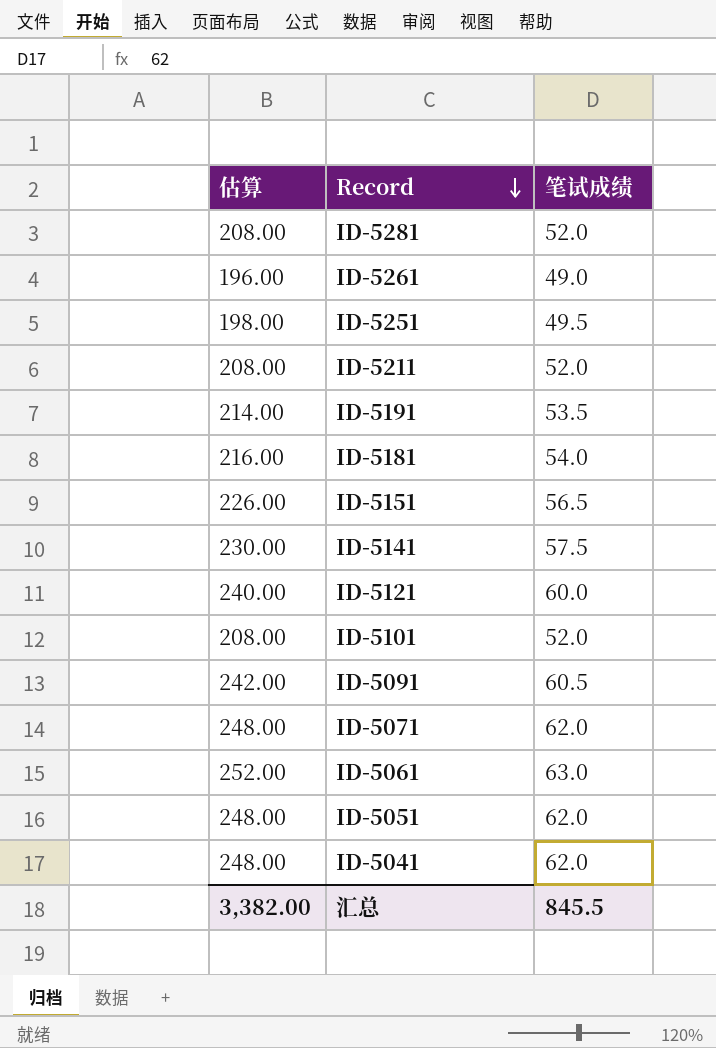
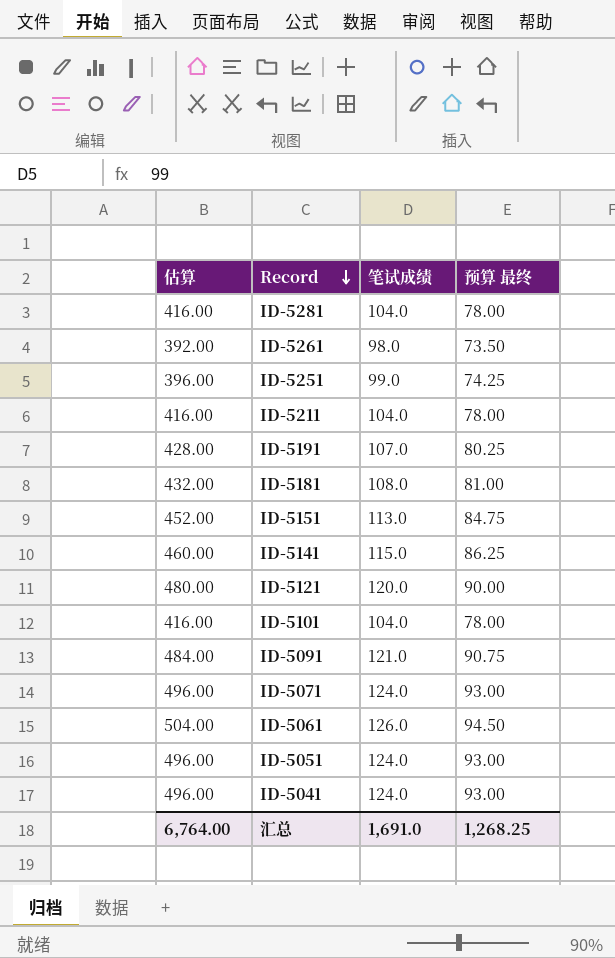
column 预算 最终 | formula: none -> [笔试成绩] * 0.75
ID-5281 | 估算: 208.00 -> 416.00
ID-5281 | 笔试成绩: 52.0 -> 104.0
ID-5261 | 估算: 196.00 -> 392.00
ID-5261 | 笔试成绩: 49.0 -> 98.0
ID-5251 | 估算: 198.00 -> 396.00
ID-5251 | 笔试成绩: 49.5 -> 99.0
ID-5211 | 估算: 208.00 -> 416.00
ID-5211 | 笔试成绩: 52.0 -> 104.0
ID-5191 | 估算: 214.00 -> 428.00
ID-5191 | 笔试成绩: 53.5 -> 107.0
ID-5181 | 估算: 216.00 -> 432.00
ID-5181 | 笔试成绩: 54.0 -> 108.0
ID-5151 | 估算: 226.00 -> 452.00
ID-5151 | 笔试成绩: 56.5 -> 113.0
ID-5141 | 估算: 230.00 -> 460.00
ID-5141 | 笔试成绩: 57.5 -> 115.0
ID-5121 | 估算: 240.00 -> 480.00
ID-5121 | 笔试成绩: 60.0 -> 120.0
ID-5101 | 估算: 208.00 -> 416.00
ID-5101 | 笔试成绩: 52.0 -> 104.0
ID-5091 | 估算: 242.00 -> 484.00
ID-5091 | 笔试成绩: 60.5 -> 121.0
ID-5071 | 估算: 248.00 -> 496.00
ID-5071 | 笔试成绩: 62.0 -> 124.0
ID-5061 | 估算: 252.00 -> 504.00
ID-5061 | 笔试成绩: 63.0 -> 126.0
ID-5051 | 估算: 248.00 -> 496.00
ID-5051 | 笔试成绩: 62.0 -> 124.0
ID-5041 | 估算: 248.00 -> 496.00
ID-5041 | 笔试成绩: 62.0 -> 124.0
汇总 | 估算: 3,382.00 -> 6,764.00
汇总 | 笔试成绩: 845.5 -> 1,691.0

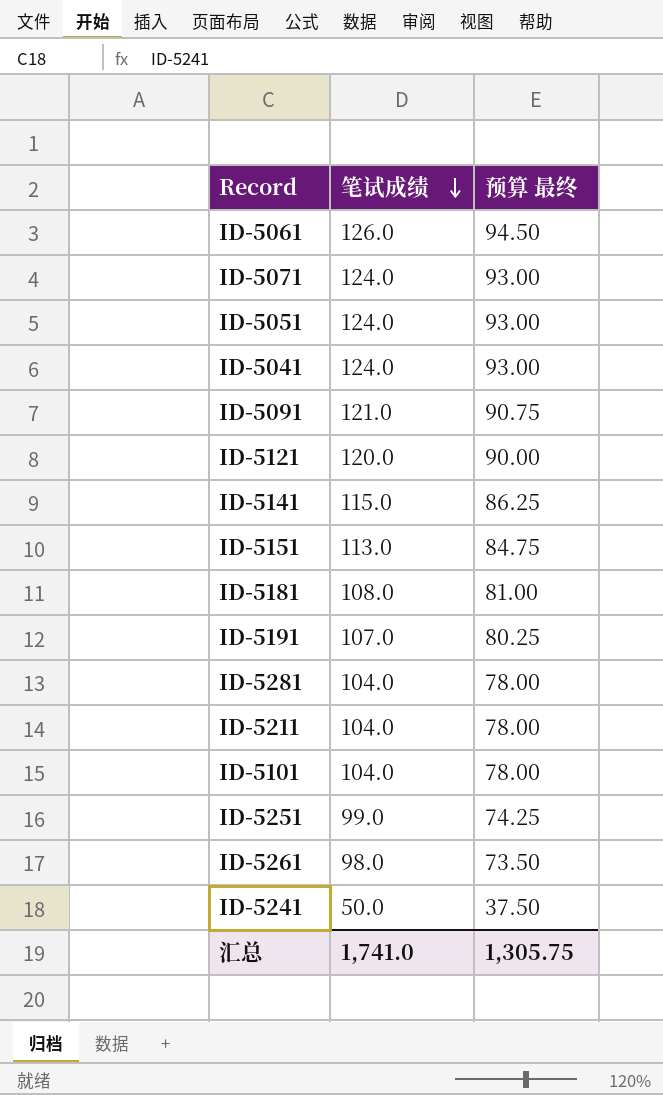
row order: Record descending -> 笔试成绩 descending
column 估算 | formula: [笔试成绩] * 4 -> none
row ID-5241: none -> 50.0 | 37.50
汇总 | 笔试成绩: 1,691.0 -> 1,741.0
汇总 | 预算 最终: 1,268.25 -> 1,305.75

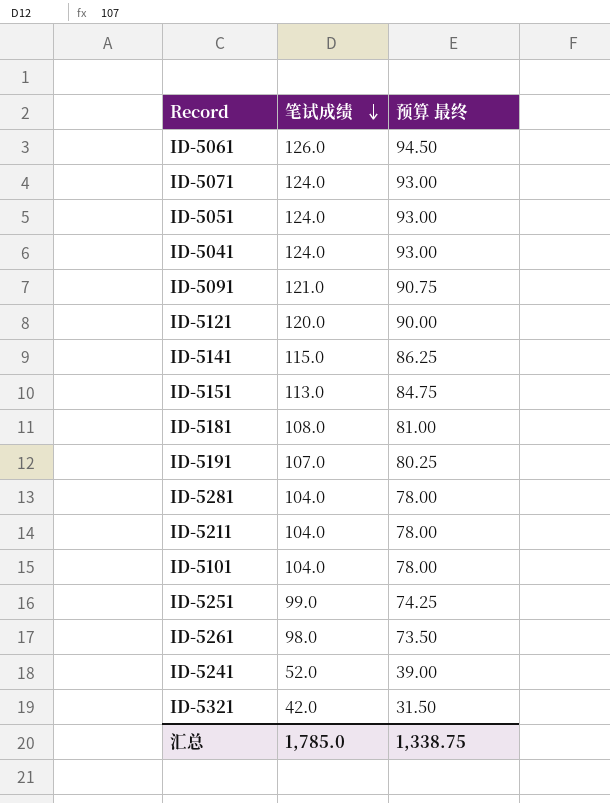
ID-5241 | 笔试成绩: 50.0 -> 52.0
ID-5241 | 预算 最终: 37.50 -> 39.00
row ID-5321: none -> 42.0 | 31.50
汇总 | 笔试成绩: 1,741.0 -> 1,785.0
汇总 | 预算 最终: 1,305.75 -> 1,338.75

